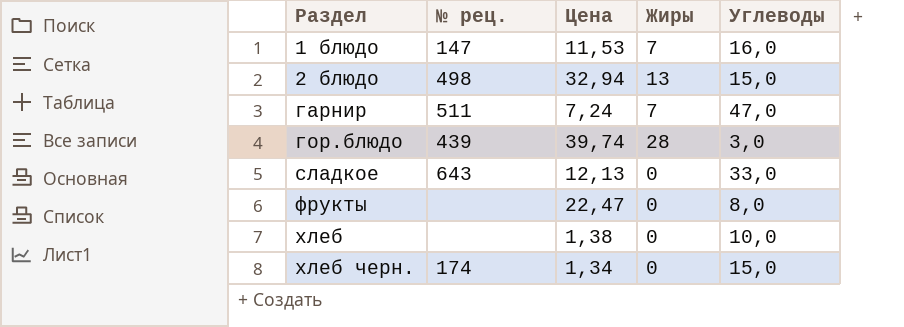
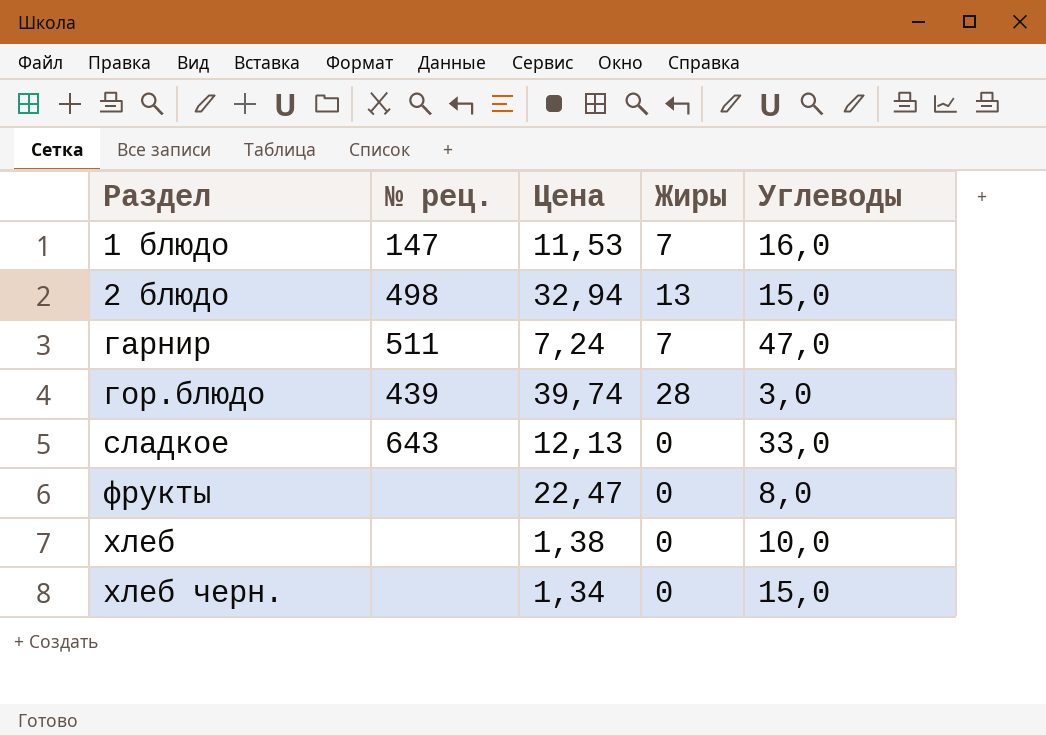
хлеб черн. | № рец.: 174 -> none

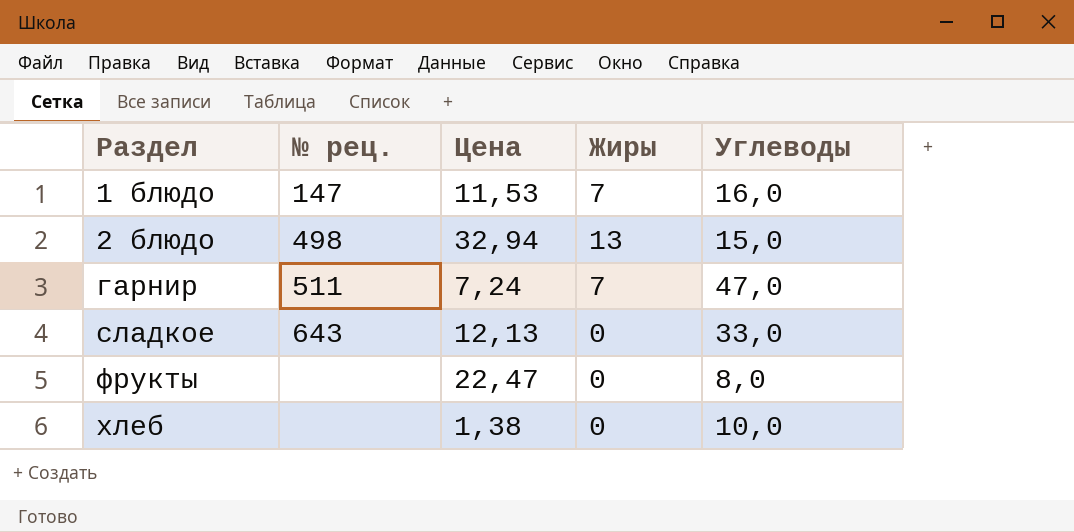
row гор.блюдо: 439 | 39,74 | 28 | 3,0 -> none
row хлеб черн.: none | 1,34 | 0 | 15,0 -> none

